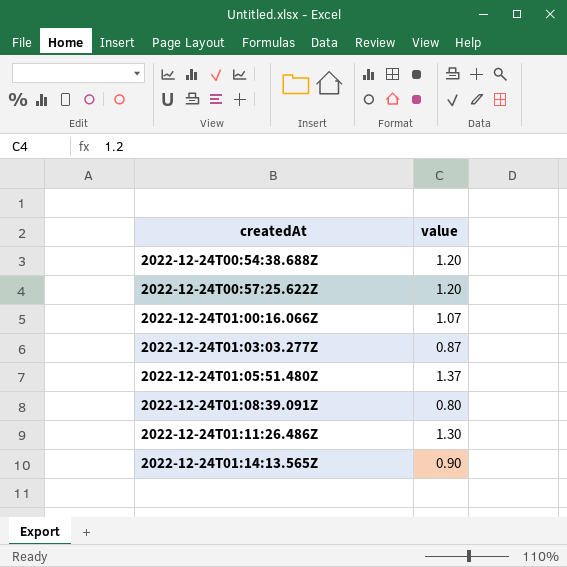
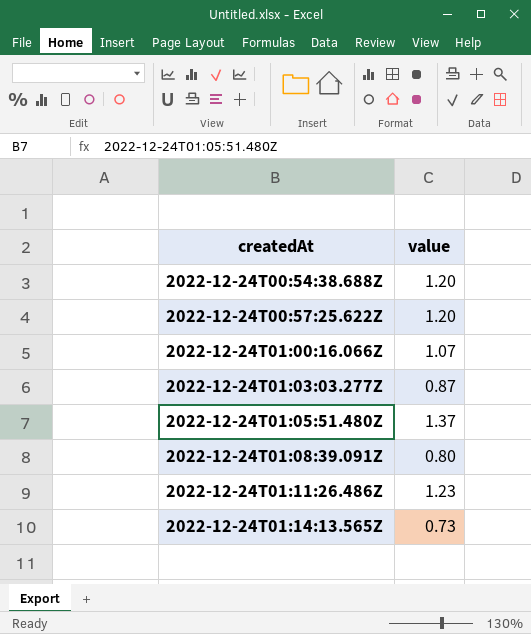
2022-12-24T01:11:26.486Z | value: 1.30 -> 1.23
2022-12-24T01:14:13.565Z | value: 0.90 -> 0.73

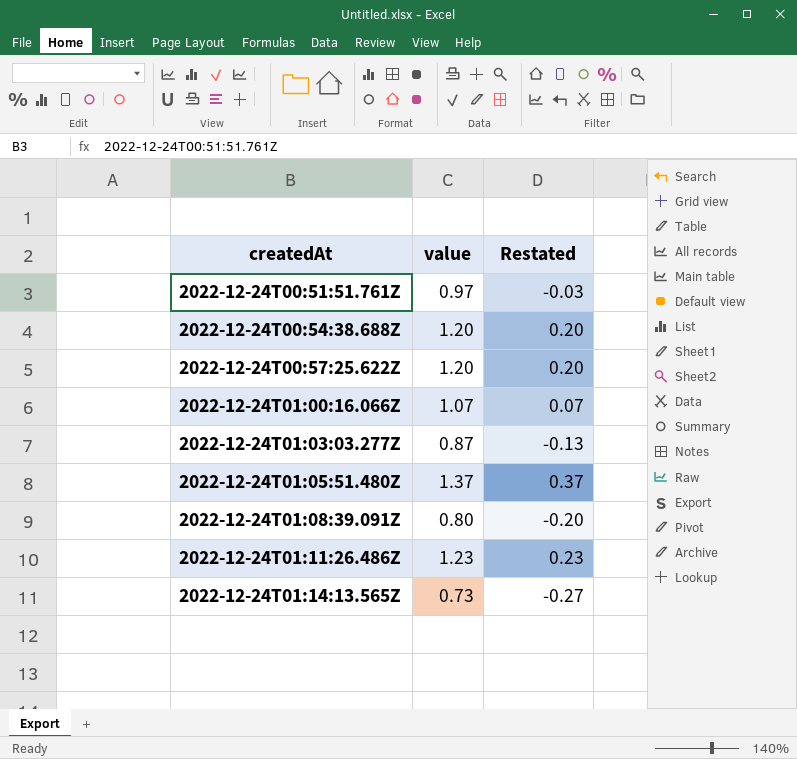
column Restated | formula: none -> [value] - 1
row 2022-12-24T00:51:51.761Z: none -> 0.97 | -0.03

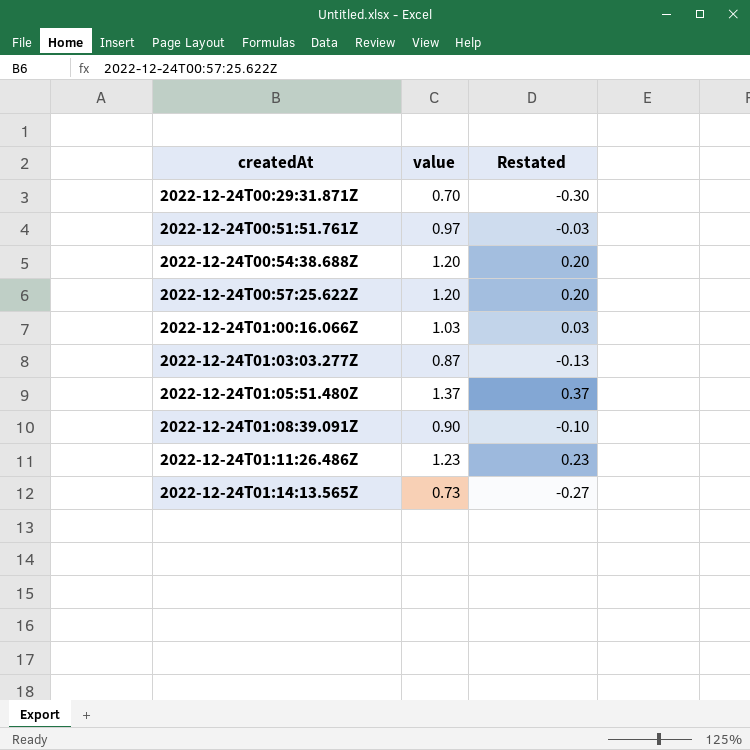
row 2022-12-24T00:29:31.871Z: none -> 0.70 | -0.30
2022-12-24T01:00:16.066Z | value: 1.07 -> 1.03
2022-12-24T01:00:16.066Z | Restated: 0.07 -> 0.03
2022-12-24T01:08:39.091Z | value: 0.80 -> 0.90
2022-12-24T01:08:39.091Z | Restated: -0.20 -> -0.10

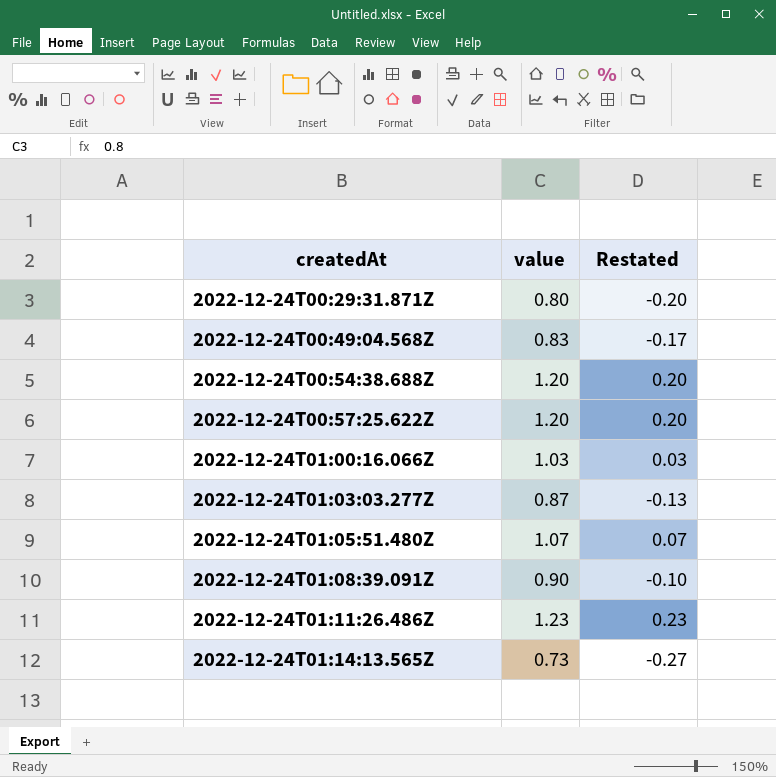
row 2022-12-24T00:51:51.761Z: 0.97 | -0.03 -> none
2022-12-24T00:29:31.871Z | value: 0.70 -> 0.80
2022-12-24T00:29:31.871Z | Restated: -0.30 -> -0.20
row 2022-12-24T00:49:04.568Z: none -> 0.83 | -0.17
2022-12-24T01:05:51.480Z | value: 1.37 -> 1.07
2022-12-24T01:05:51.480Z | Restated: 0.37 -> 0.07

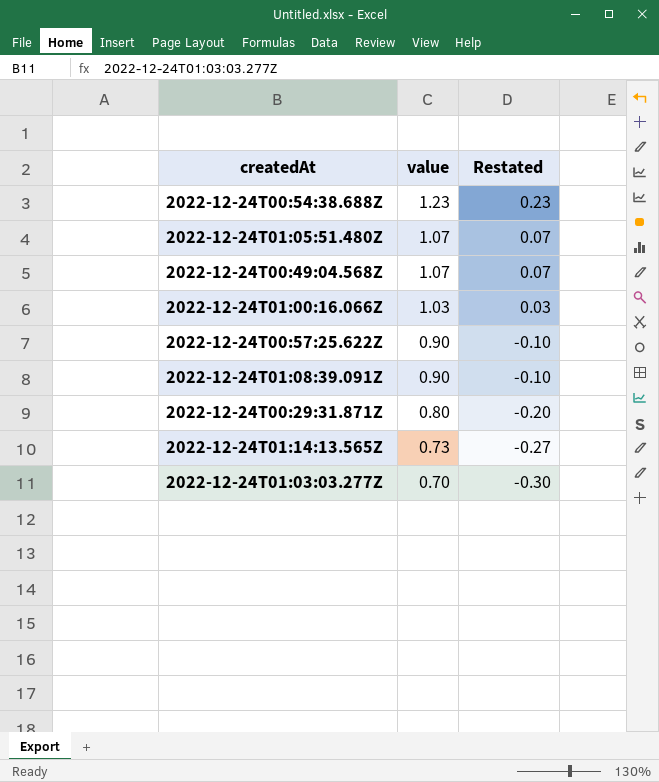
row order: createdAt ascending -> value descending
row 2022-12-24T01:11:26.486Z: 1.23 | 0.23 -> none
2022-12-24T00:54:38.688Z | value: 1.20 -> 1.23
2022-12-24T00:54:38.688Z | Restated: 0.20 -> 0.23
2022-12-24T00:49:04.568Z | value: 0.83 -> 1.07
2022-12-24T00:49:04.568Z | Restated: -0.17 -> 0.07
2022-12-24T00:57:25.622Z | value: 1.20 -> 0.90
2022-12-24T00:57:25.622Z | Restated: 0.20 -> -0.10
2022-12-24T01:03:03.277Z | value: 0.87 -> 0.70
2022-12-24T01:03:03.277Z | Restated: -0.13 -> -0.30

